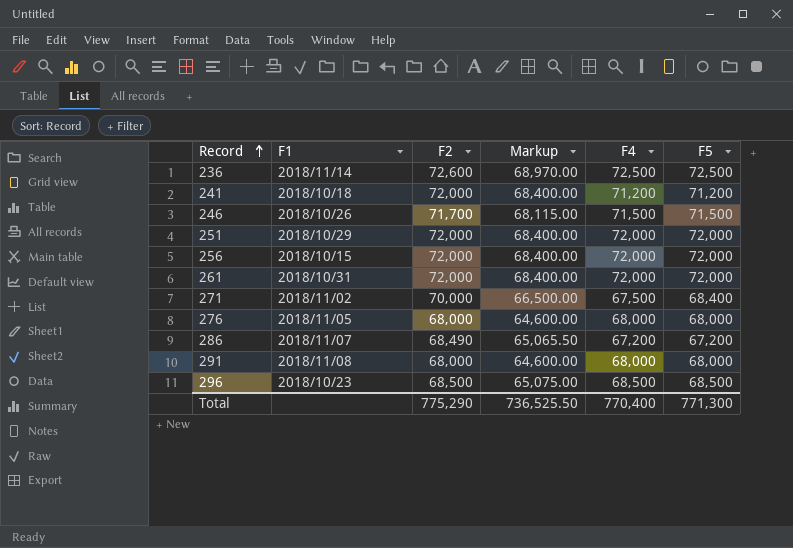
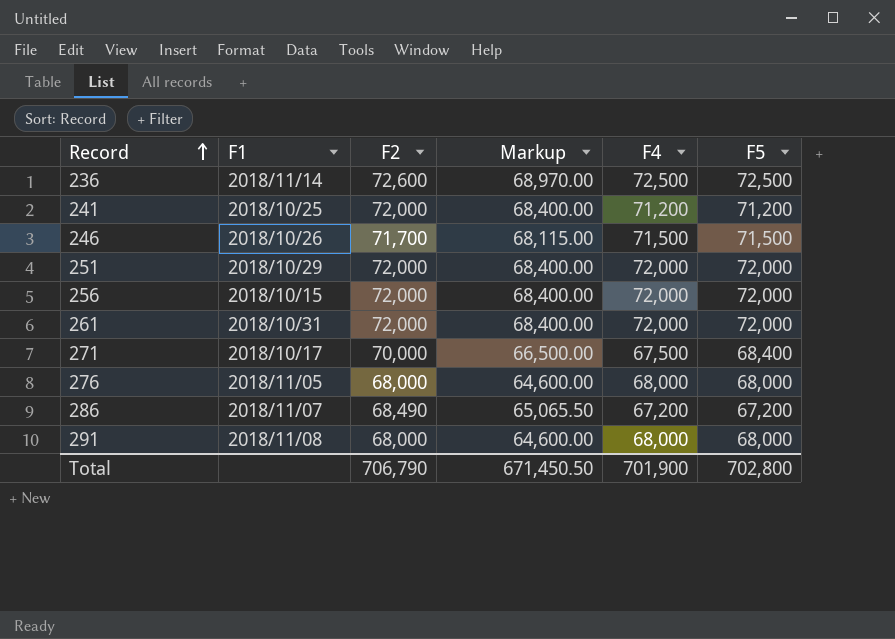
row 296: 2018/10/23 | 68,500 | 65,075.00 | 68,500 | 68,500 -> none
241 | F1: 2018/10/18 -> 2018/10/25
271 | F1: 2018/11/02 -> 2018/10/17
Total | F2: 775,290 -> 706,790
Total | Markup: 736,525.50 -> 671,450.50
Total | F4: 770,400 -> 701,900
Total | F5: 771,300 -> 702,800

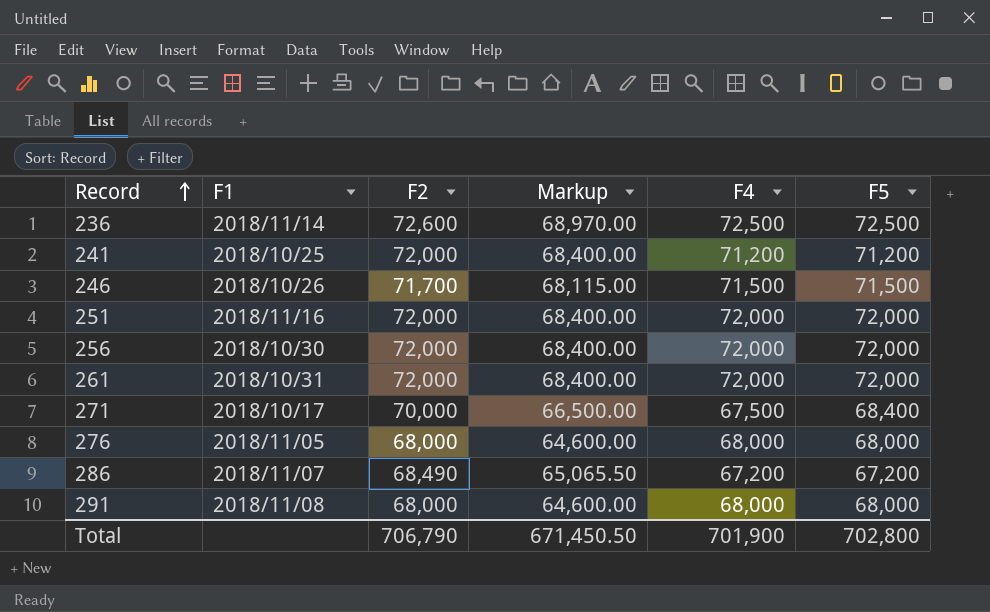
251 | F1: 2018/10/29 -> 2018/11/16
256 | F1: 2018/10/15 -> 2018/10/30

